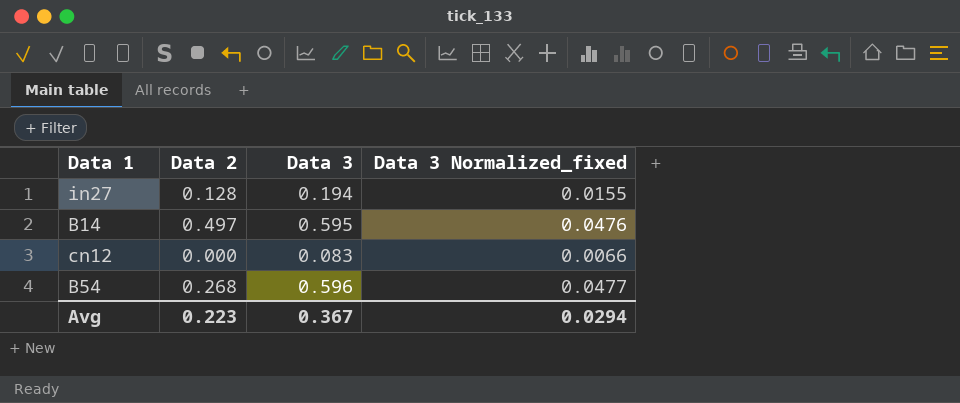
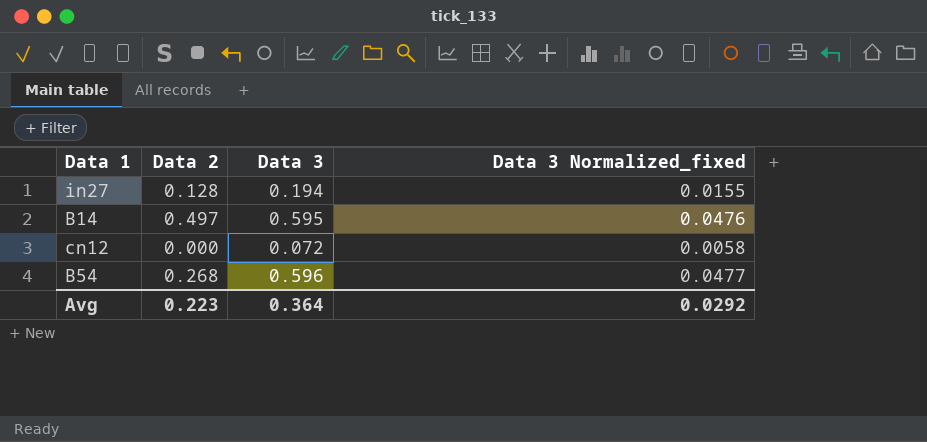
cn12 | Data 3: 0.083 -> 0.072
cn12 | Data 3 Normalized_fixed: 0.0066 -> 0.0058
Avg | Data 3: 0.367 -> 0.364
Avg | Data 3 Normalized_fixed: 0.0294 -> 0.0292

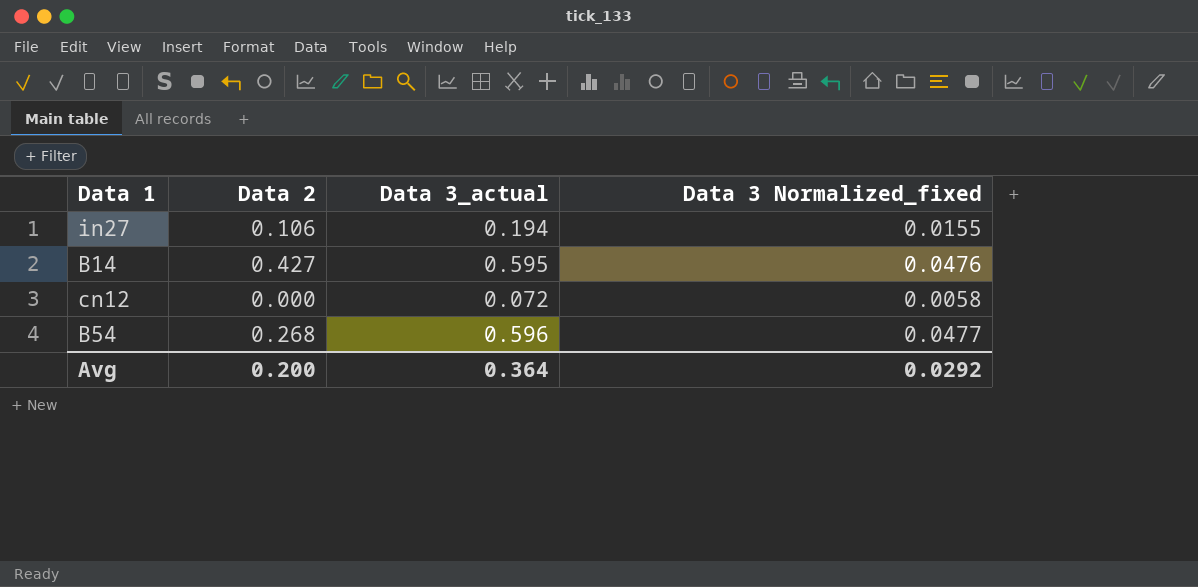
column name: Data 3 -> Data 3_actual
in27 | Data 2: 0.128 -> 0.106
B14 | Data 2: 0.497 -> 0.427
Avg | Data 2: 0.223 -> 0.200

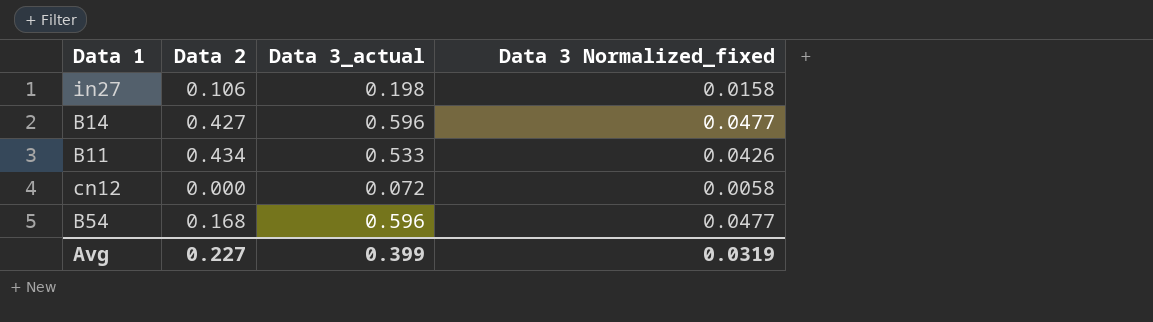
in27 | Data 3_actual: 0.194 -> 0.198
in27 | Data 3 Normalized_fixed: 0.0155 -> 0.0158
B14 | Data 3_actual: 0.595 -> 0.596
B14 | Data 3 Normalized_fixed: 0.0476 -> 0.0477
row B11: none -> 0.434 | 0.533 | 0.0426
B54 | Data 2: 0.268 -> 0.168
Avg | Data 2: 0.200 -> 0.227
Avg | Data 3_actual: 0.364 -> 0.399
Avg | Data 3 Normalized_fixed: 0.0292 -> 0.0319

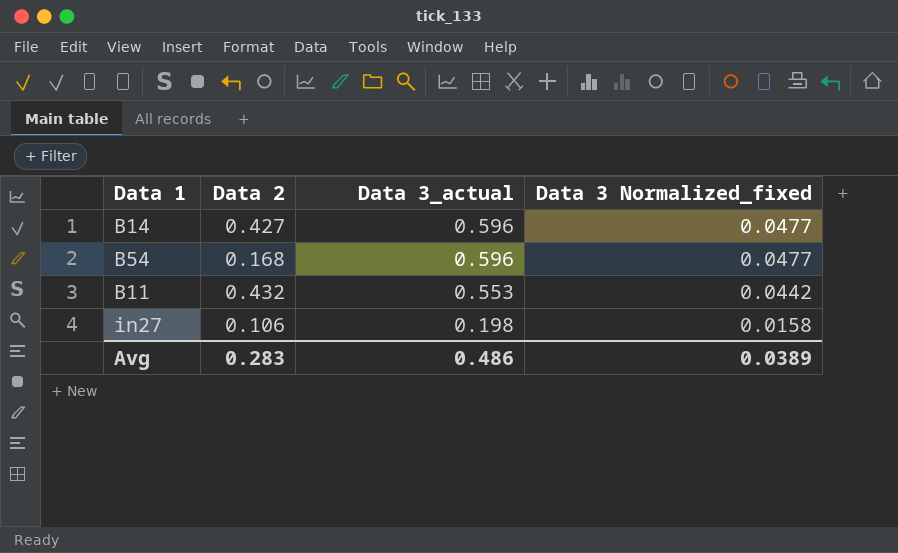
row order: none -> Data 3_actual descending
row cn12: 0.000 | 0.072 | 0.0058 -> none
B11 | Data 2: 0.434 -> 0.432
B11 | Data 3_actual: 0.533 -> 0.553
B11 | Data 3 Normalized_fixed: 0.0426 -> 0.0442
Avg | Data 2: 0.227 -> 0.283
Avg | Data 3_actual: 0.399 -> 0.486
Avg | Data 3 Normalized_fixed: 0.0319 -> 0.0389

